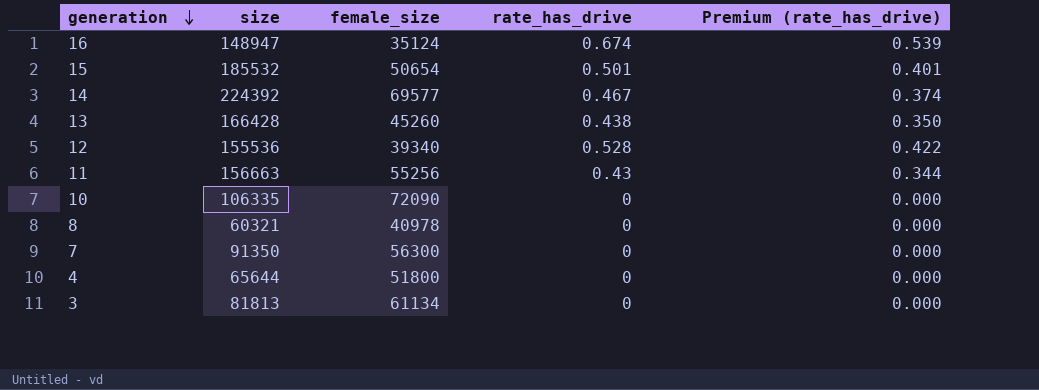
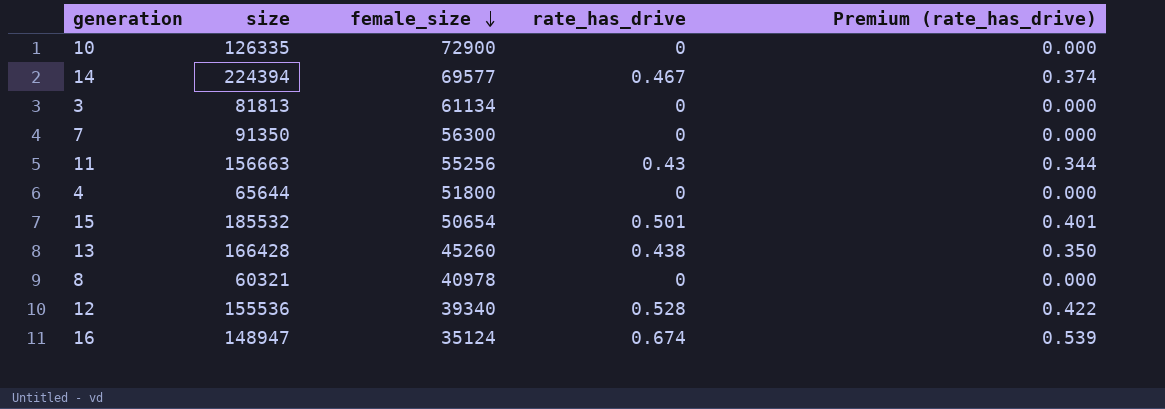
row order: generation descending -> female_size descending
10 | size: 106335 -> 126335
10 | female_size: 72090 -> 72900
14 | size: 224392 -> 224394

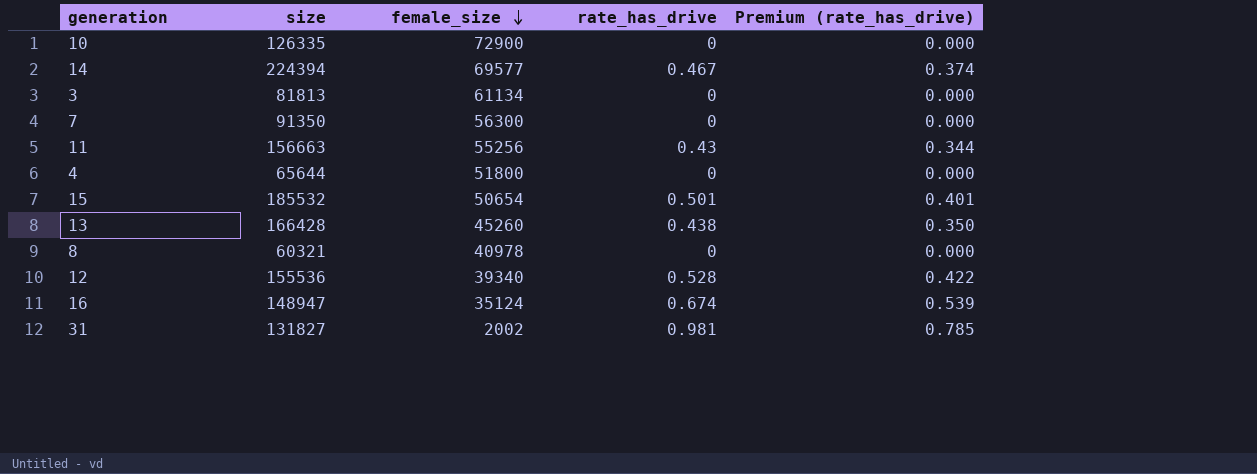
row 31: none -> 131827 | 2002 | 0.981 | 0.785

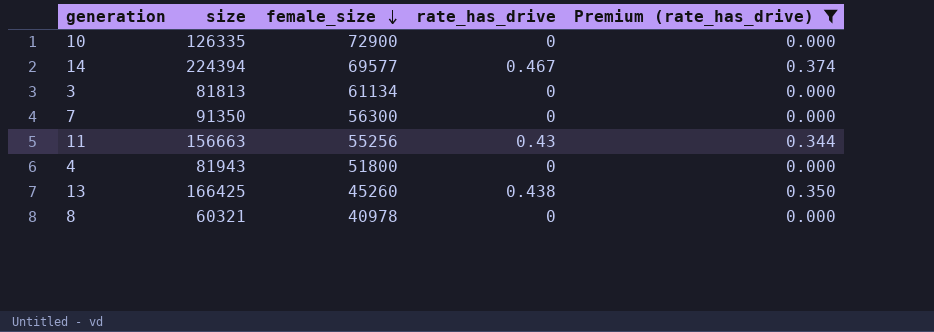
filter: none -> Premium (rate_has_drive) <= 0.374
4 | size: 65644 -> 81943
13 | size: 166428 -> 166425

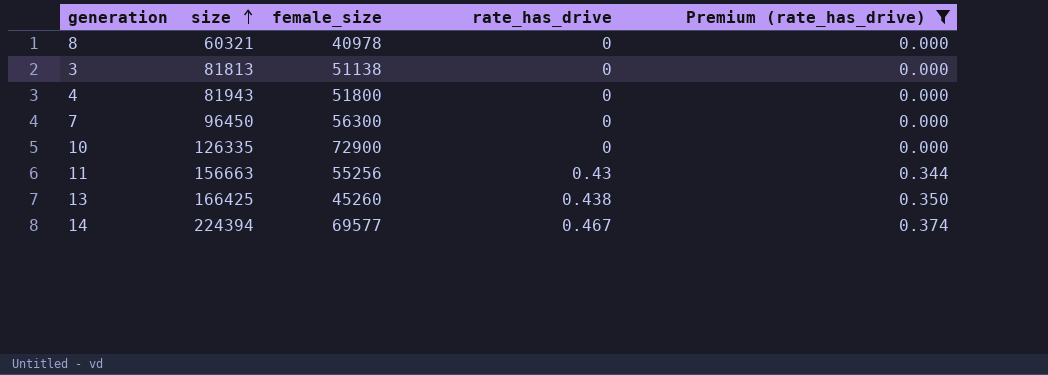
row order: female_size descending -> size ascending
3 | female_size: 61134 -> 51138
7 | size: 91350 -> 96450

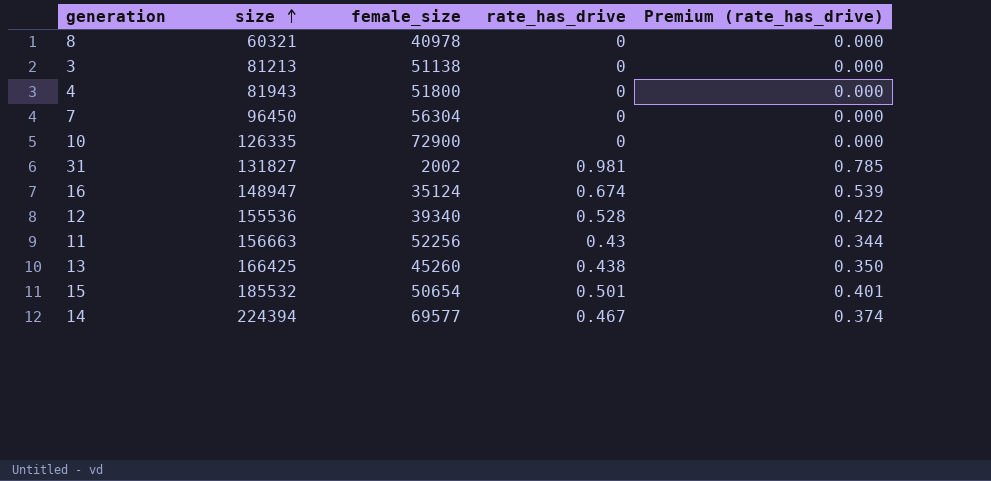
filter: Premium (rate_has_drive) <= 0.374 -> none
3 | size: 81813 -> 81213
7 | female_size: 56300 -> 56304
11 | female_size: 55256 -> 52256

